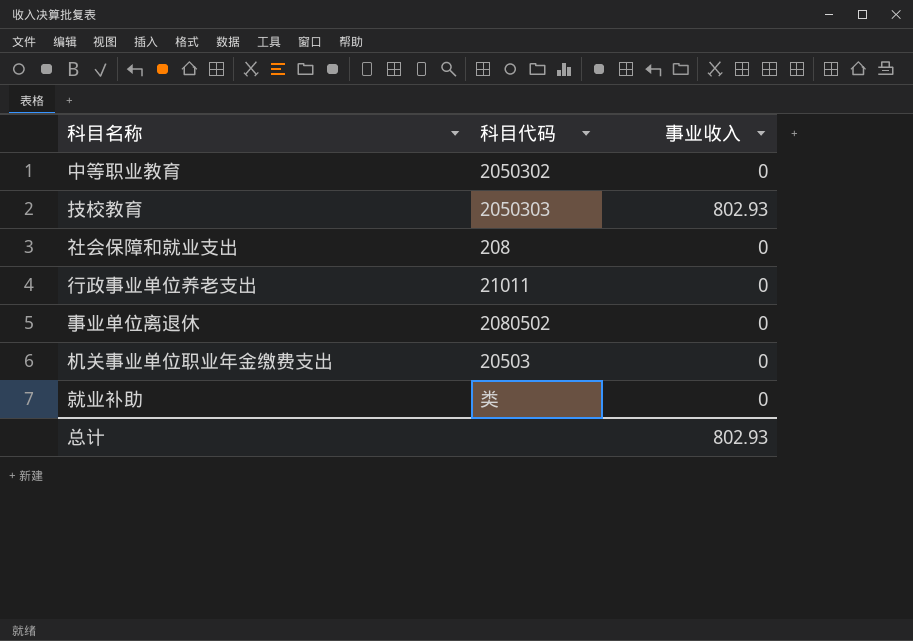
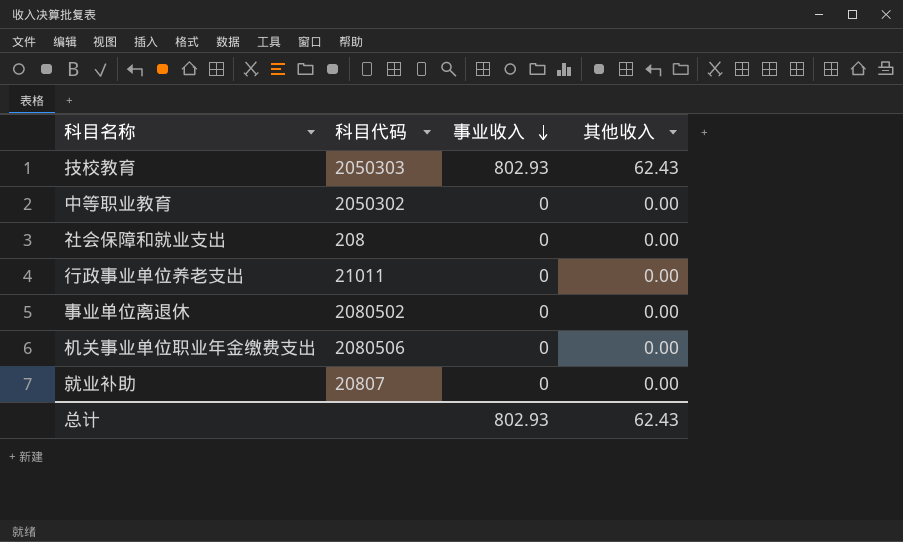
row order: none -> 事业收入 descending
column 其他收入 | position: none -> 4
机关事业单位职业年金缴费支出 | 科目代码: 20503 -> 2080506
就业补助 | 科目代码: 类 -> 20807

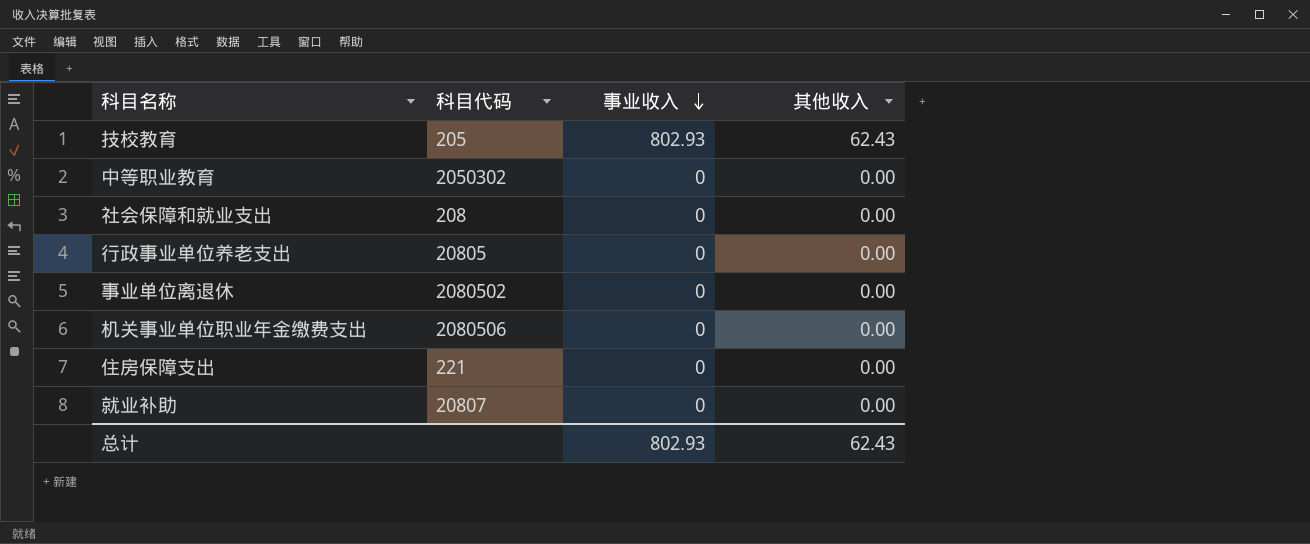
技校教育 | 科目代码: 2050303 -> 205
行政事业单位养老支出 | 科目代码: 21011 -> 20805
row 住房保障支出: none -> 221 | 0 | 0.00

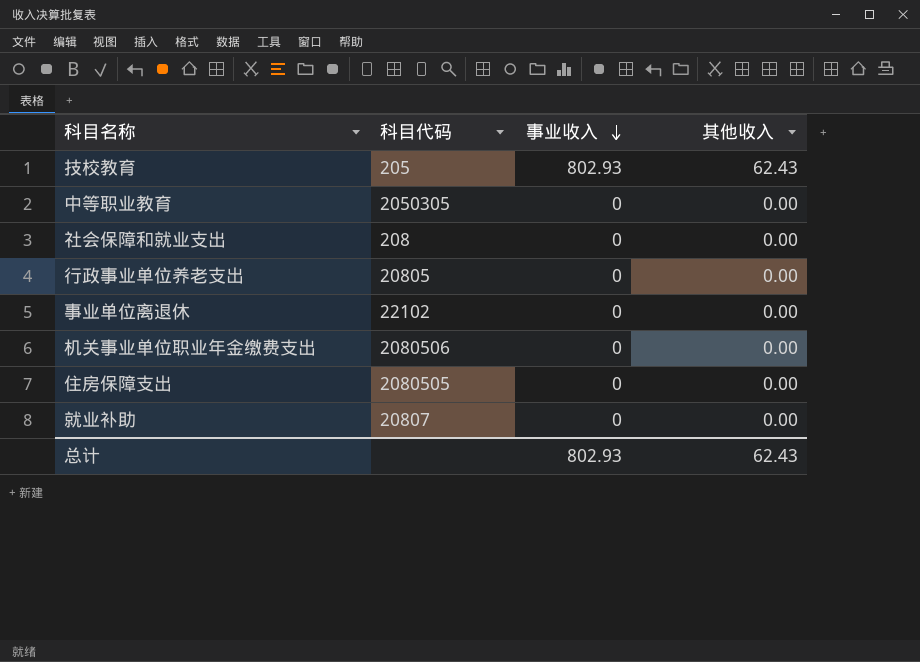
中等职业教育 | 科目代码: 2050302 -> 2050305
事业单位离退休 | 科目代码: 2080502 -> 22102
住房保障支出 | 科目代码: 221 -> 2080505

